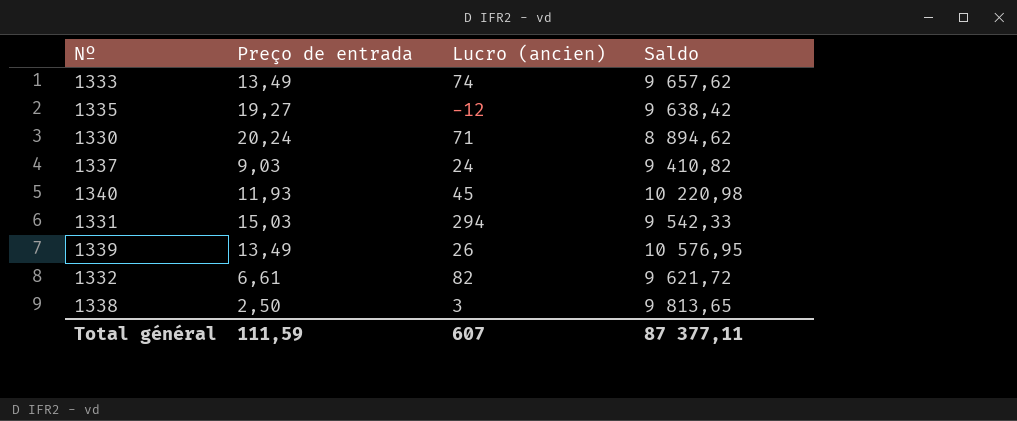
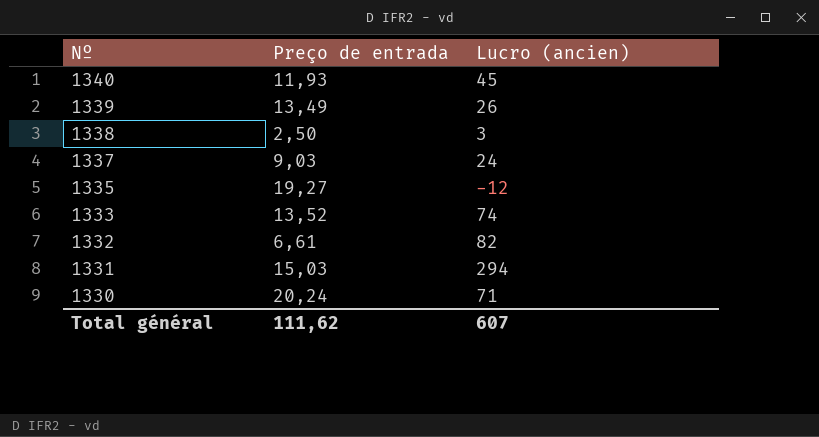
row order: none -> Nº descending
column Saldo | position: 4 -> none
1333 | Preço de entrada: 13,49 -> 13,52
Total général | Preço de entrada: 111,59 -> 111,62

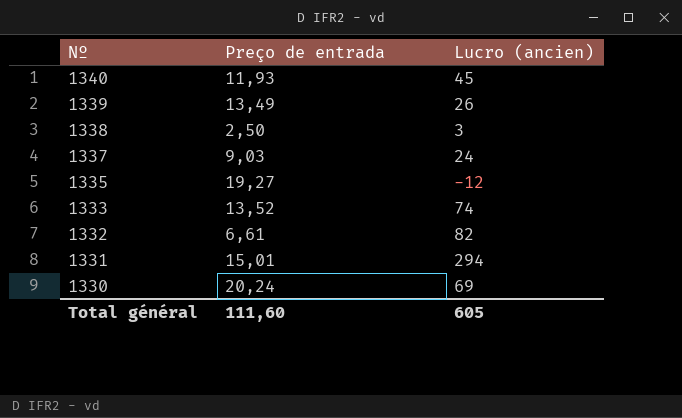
1331 | Preço de entrada: 15,03 -> 15,01
1330 | Lucro (ancien): 71 -> 69
Total général | Preço de entrada: 111,62 -> 111,60
Total général | Lucro (ancien): 607 -> 605

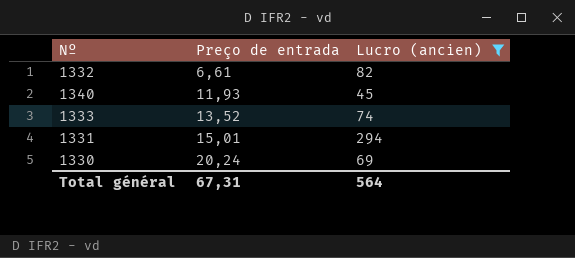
filter: none -> Lucro (ancien) >= 45
row order: Nº descending -> Preço de entrada ascending
Total général | Preço de entrada: 111,60 -> 67,31
Total général | Lucro (ancien): 605 -> 564

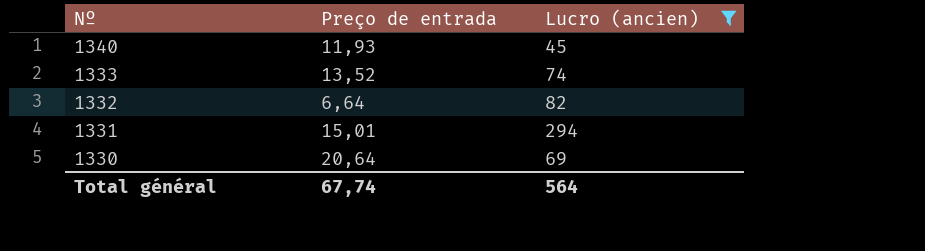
row order: Preço de entrada ascending -> Nº descending
1332 | Preço de entrada: 6,61 -> 6,64
1330 | Preço de entrada: 20,24 -> 20,64
Total général | Preço de entrada: 67,31 -> 67,74

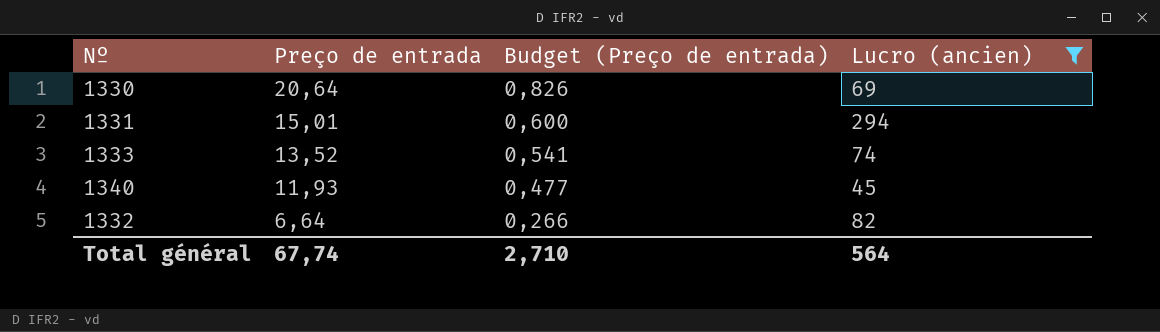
row order: Nº descending -> Preço de entrada descending
column Budget (Preço de entrada) | formula: none -> [Preço de entrada] * 0,04

